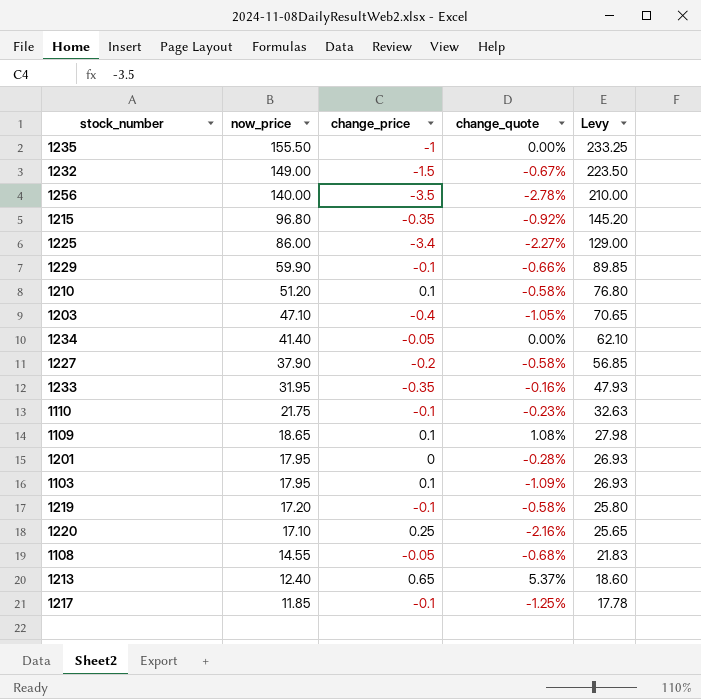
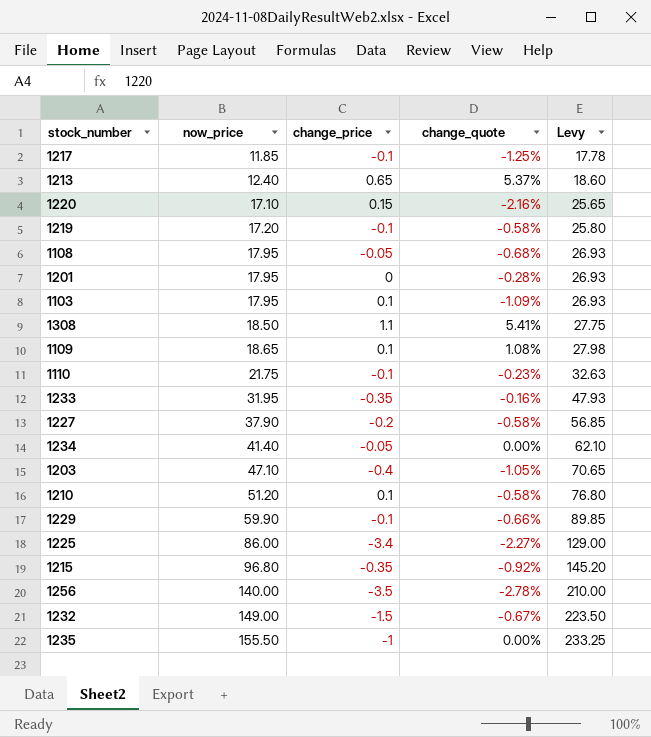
row order: now_price descending -> now_price ascending
1220 | change_price: 0.25 -> 0.15
1108 | now_price: 14.55 -> 17.95
1108 | Levy: 21.83 -> 26.93
row 1308: none -> 18.50 | 1.1 | 5.41% | 27.75

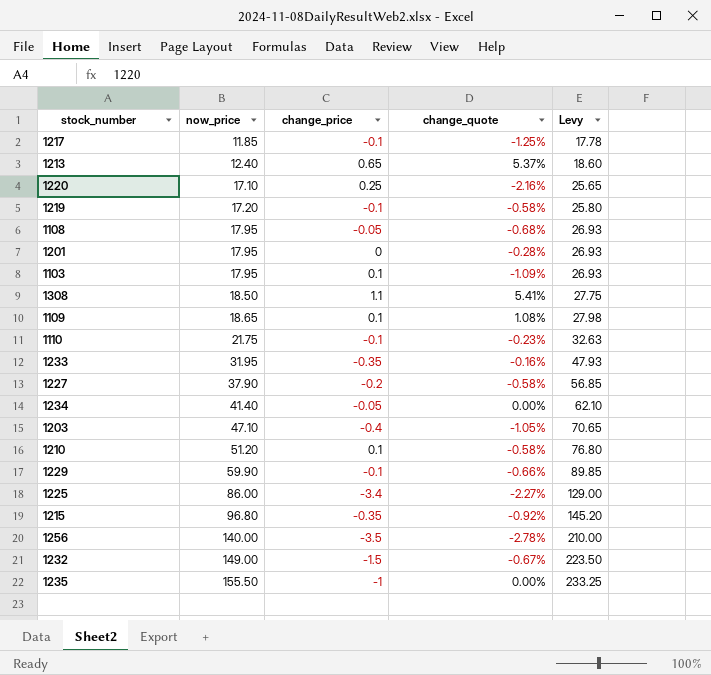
1220 | change_price: 0.15 -> 0.25

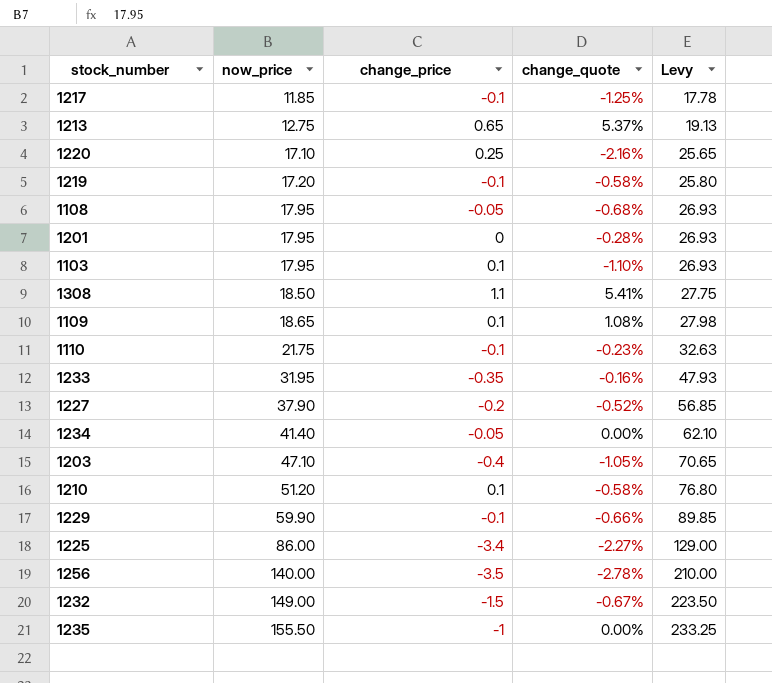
row 1215: 96.80 | -0.35 | -0.92% | 145.20 -> none
1213 | now_price: 12.40 -> 12.75
1213 | Levy: 18.60 -> 19.13
1103 | change_quote: -1.09% -> -1.10%
1227 | change_quote: -0.58% -> -0.52%

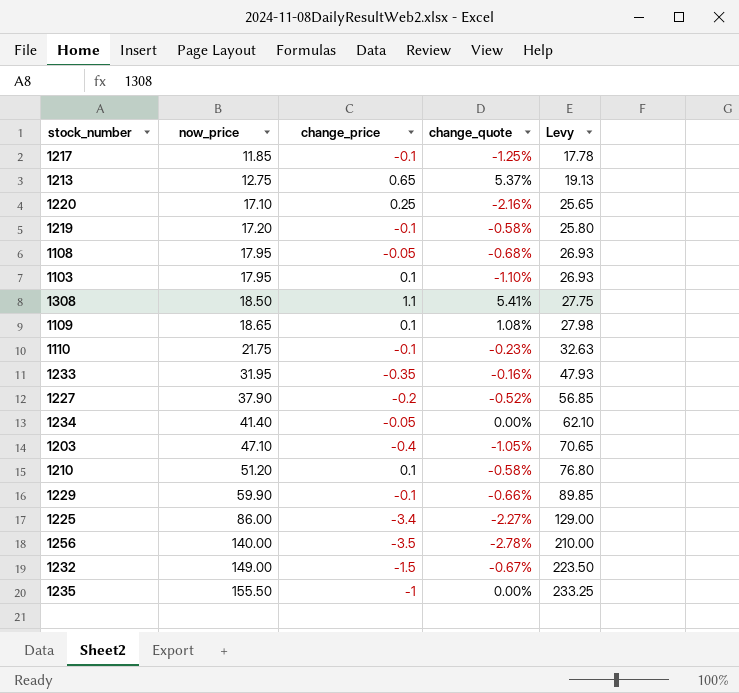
row 1201: 17.95 | 0 | -0.28% | 26.93 -> none

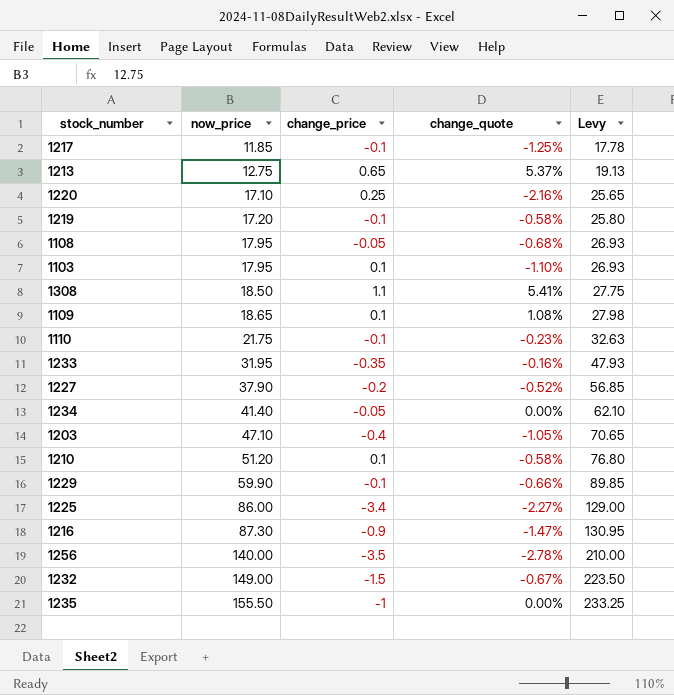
row 1216: none -> 87.30 | -0.9 | -1.47% | 130.95

